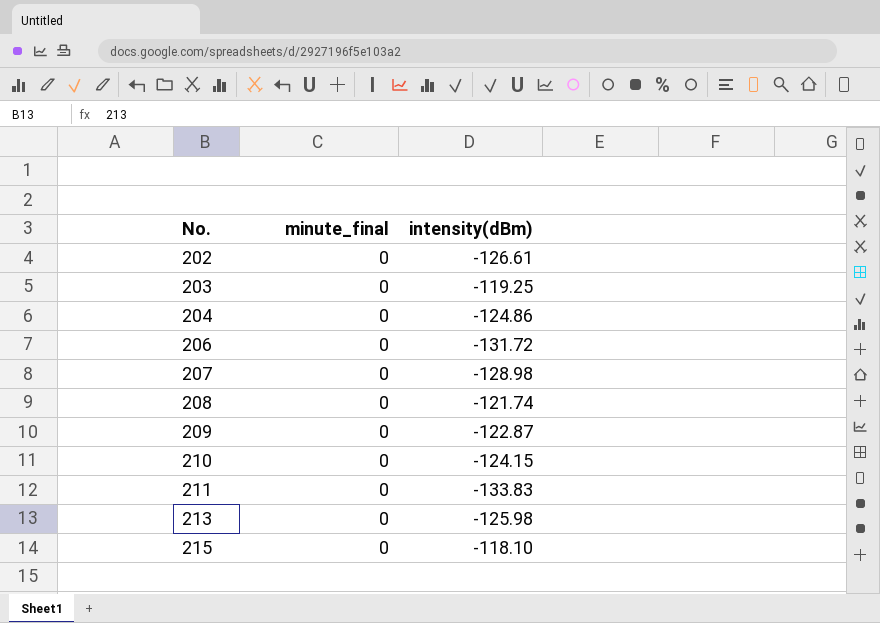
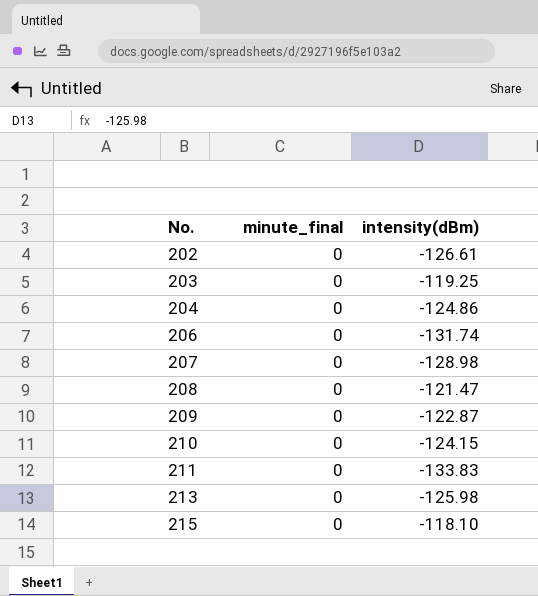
206 | intensity(dBm): -131.72 -> -131.74
208 | intensity(dBm): -121.74 -> -121.47

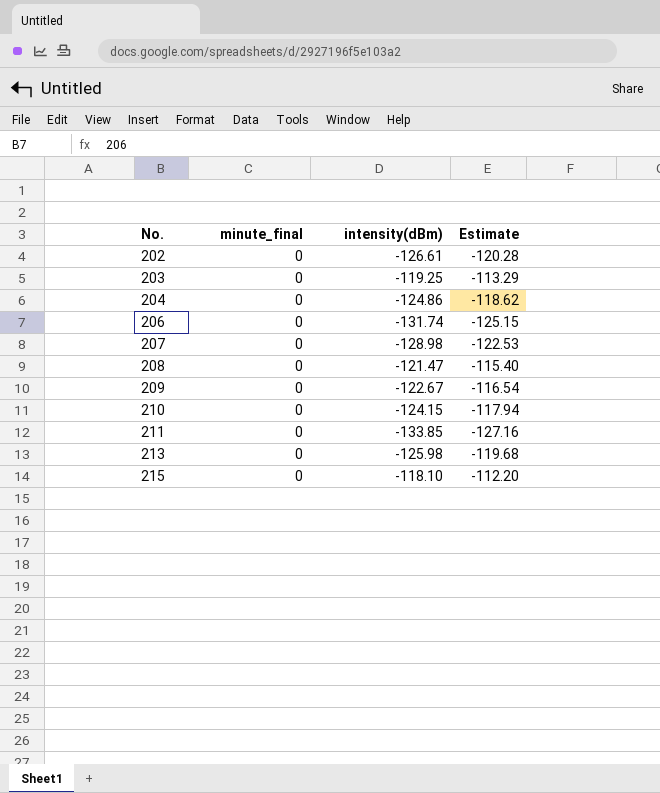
column Estimate | formula: none -> [intensity(dBm)] * 0.95
209 | intensity(dBm): -122.87 -> -122.67
211 | intensity(dBm): -133.83 -> -133.85

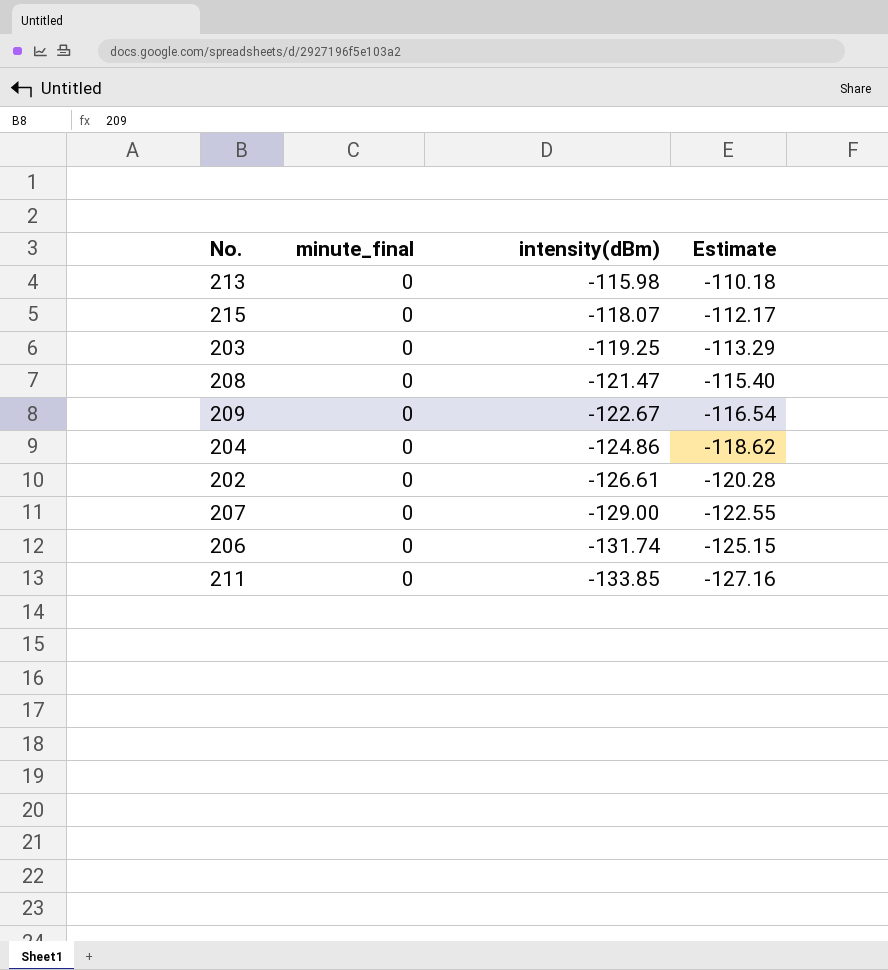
row order: No. ascending -> intensity(dBm) descending
row 210: 0 | -124.15 | -117.94 -> none
213 | intensity(dBm): -125.98 -> -115.98
213 | Estimate: -119.68 -> -110.18
215 | intensity(dBm): -118.10 -> -118.07
215 | Estimate: -112.20 -> -112.17
207 | intensity(dBm): -128.98 -> -129.00
207 | Estimate: -122.53 -> -122.55

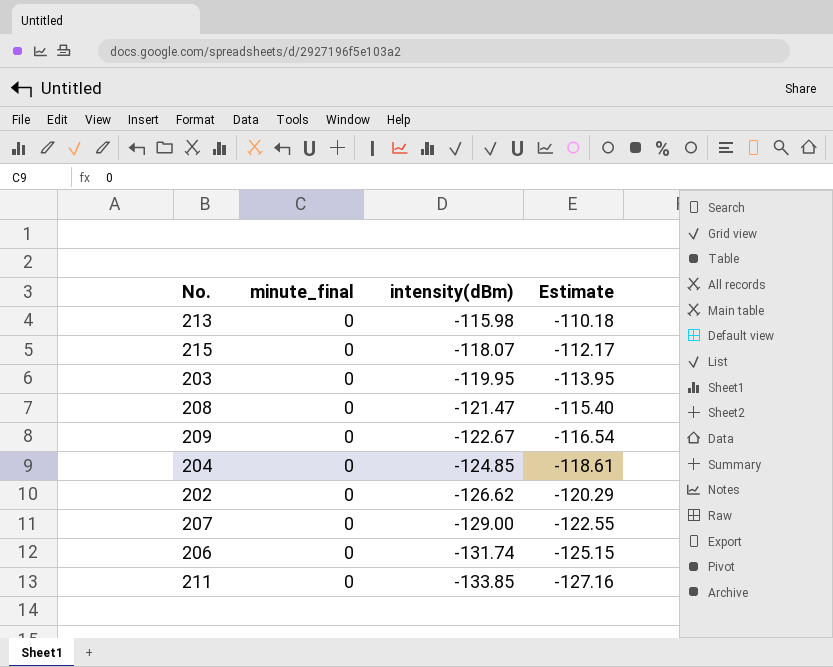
203 | intensity(dBm): -119.25 -> -119.95
203 | Estimate: -113.29 -> -113.95
204 | intensity(dBm): -124.86 -> -124.85
204 | Estimate: -118.62 -> -118.61
202 | intensity(dBm): -126.61 -> -126.62
202 | Estimate: -120.28 -> -120.29

